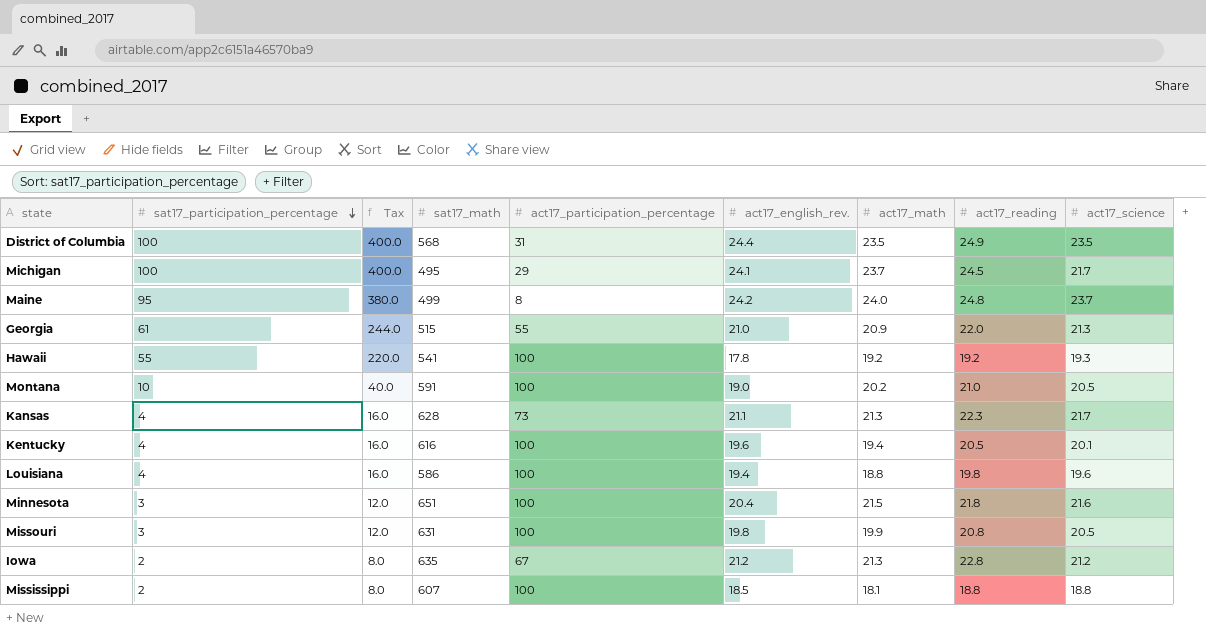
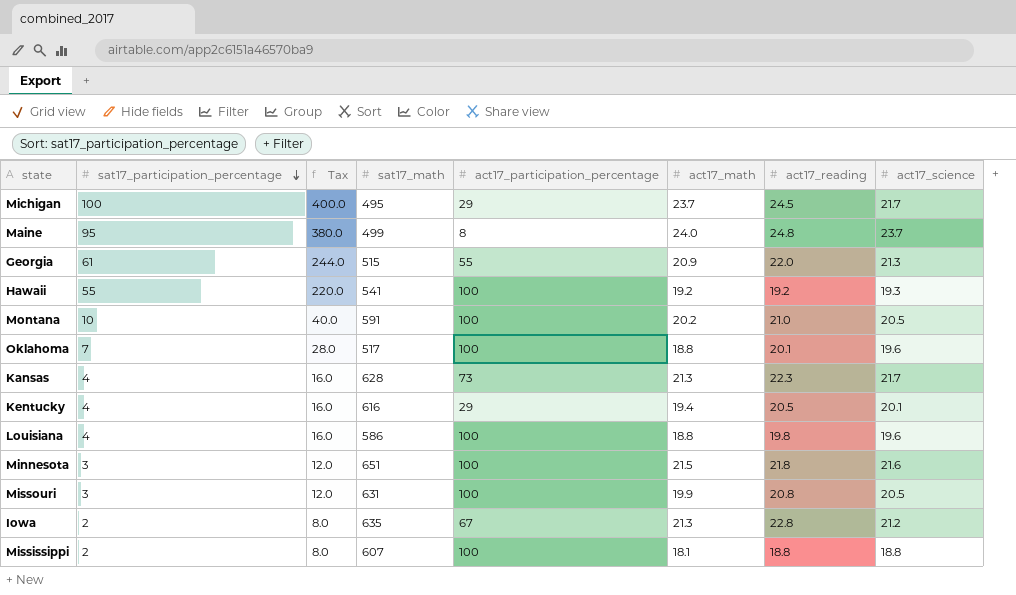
column act17_english_rev. | position: 6 -> none
row District of Columbia: 100 | 400.0 | 568 | 31 | 24.4 | 23.5 | 24.9 | 23.5 -> none
row Oklahoma: none -> 7 | 28.0 | 517 | 100 | 18.8 | 20.1 | 19.6
Kentucky | act17_participation_percentage: 100 -> 29

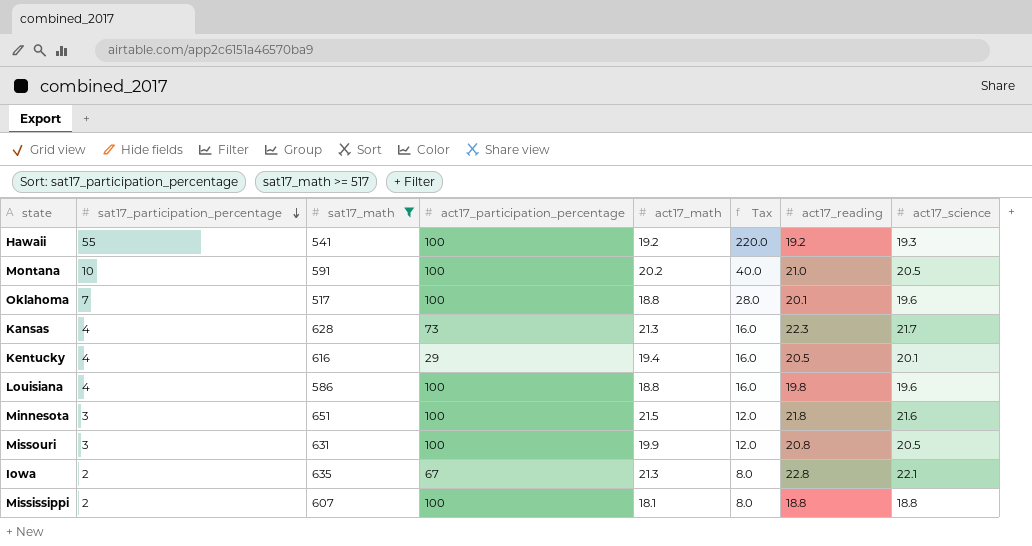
filter: none -> sat17_math >= 517
column Tax | position: 3 -> 6
Iowa | act17_science: 21.2 -> 22.1

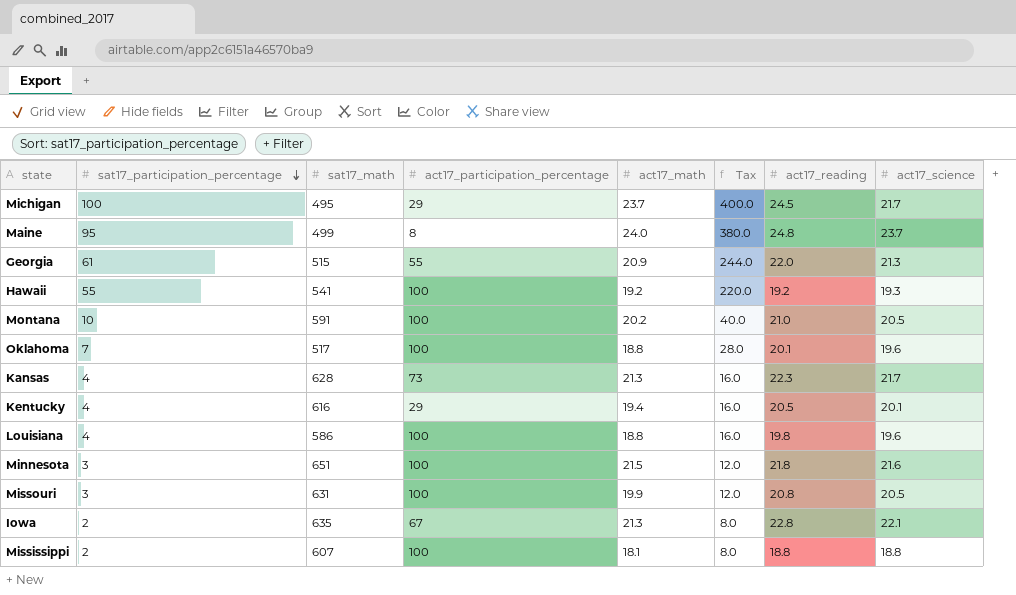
filter: sat17_math >= 517 -> none

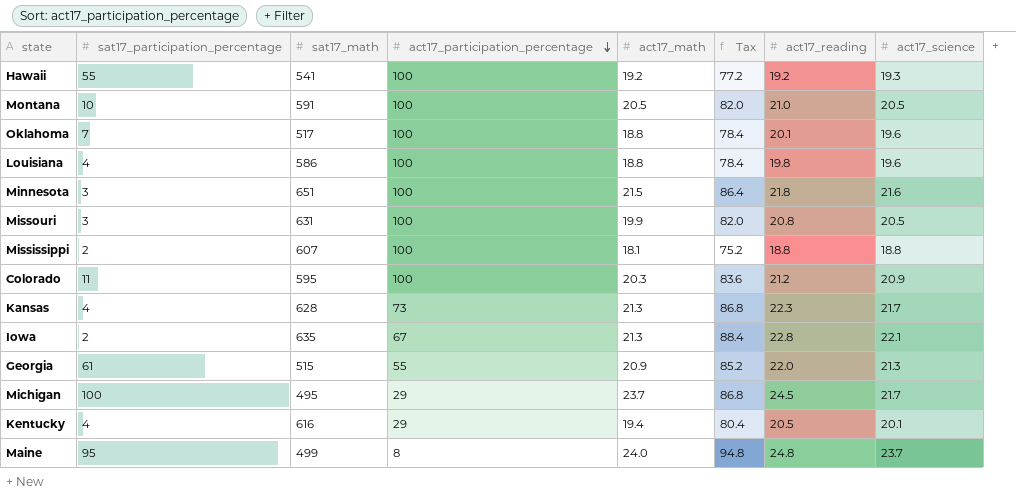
row order: sat17_participation_percentage descending -> act17_participation_percentage descending
column Tax | formula: [sat17_participation_percentage] * 4 -> [act17_science] * 4
Montana | act17_math: 20.2 -> 20.5
row Colorado: none -> 11 | 595 | 100 | 20.3 | 83.6 | 21.2 | 20.9

